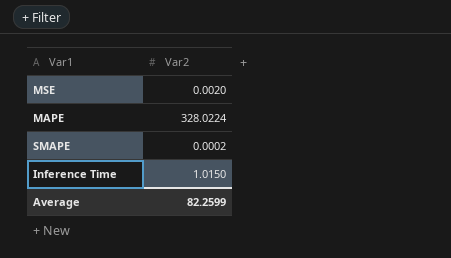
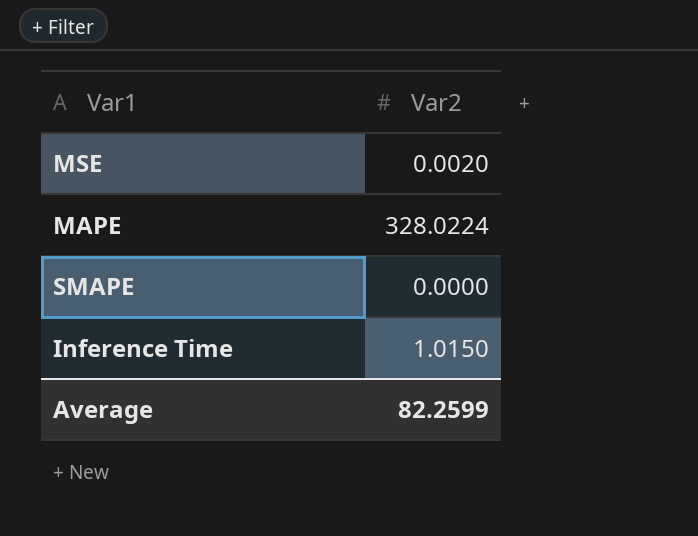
SMAPE | Var2: 0.0002 -> 0.0000

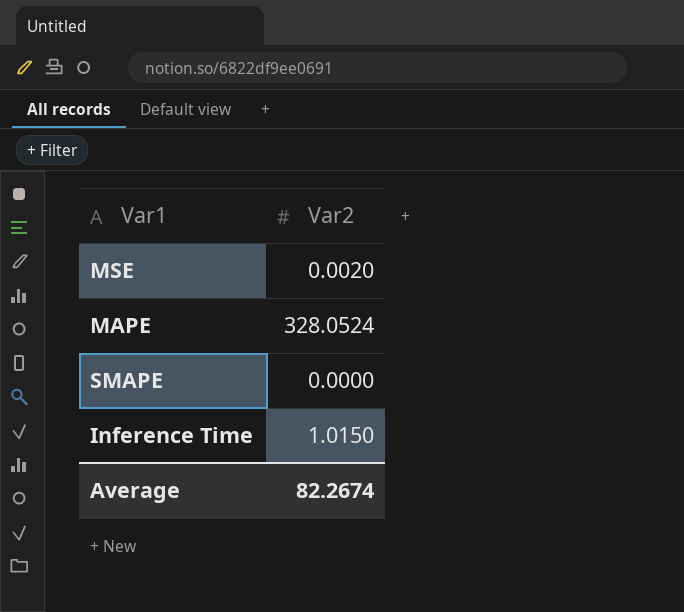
MAPE | Var2: 328.0224 -> 328.0524
Average | Var2: 82.2599 -> 82.2674

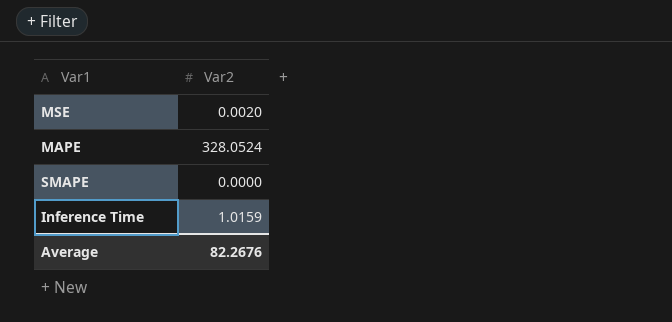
Inference Time | Var2: 1.0150 -> 1.0159
Average | Var2: 82.2674 -> 82.2676

